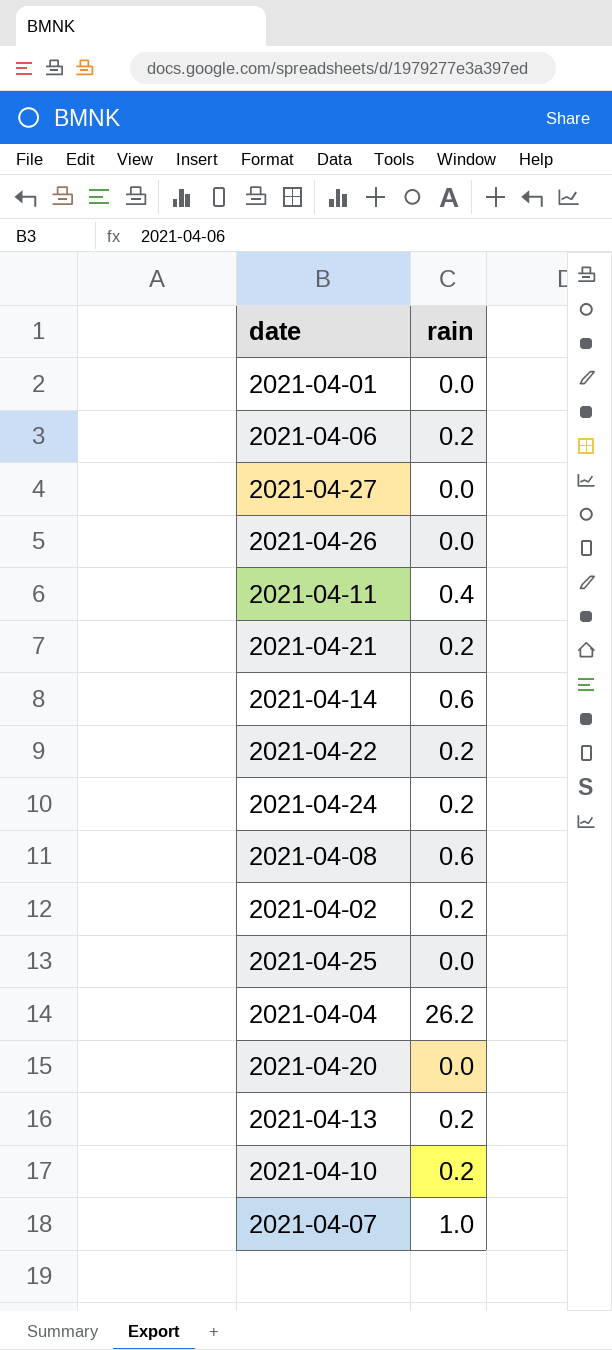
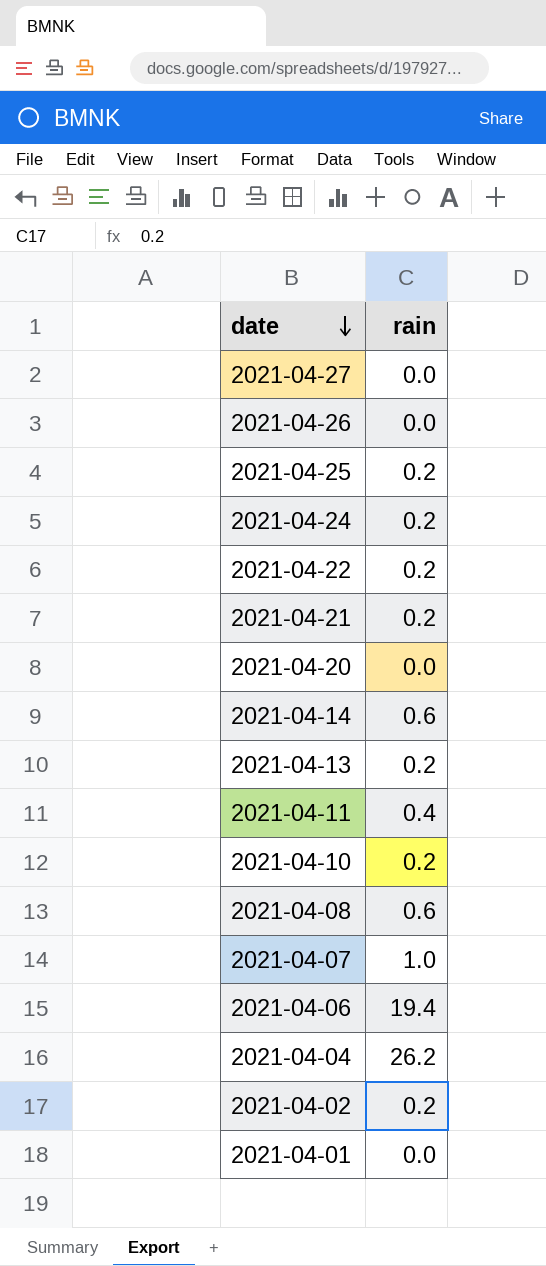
row order: none -> date descending
2021-04-25 | rain: 0.0 -> 0.2
2021-04-06 | rain: 0.2 -> 19.4

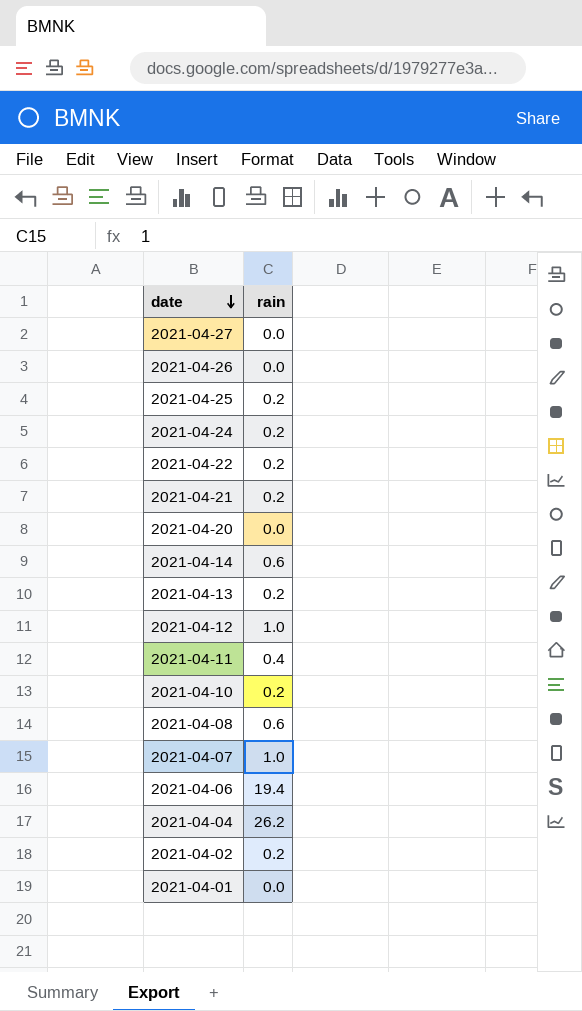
row 2021-04-12: none -> 1.0

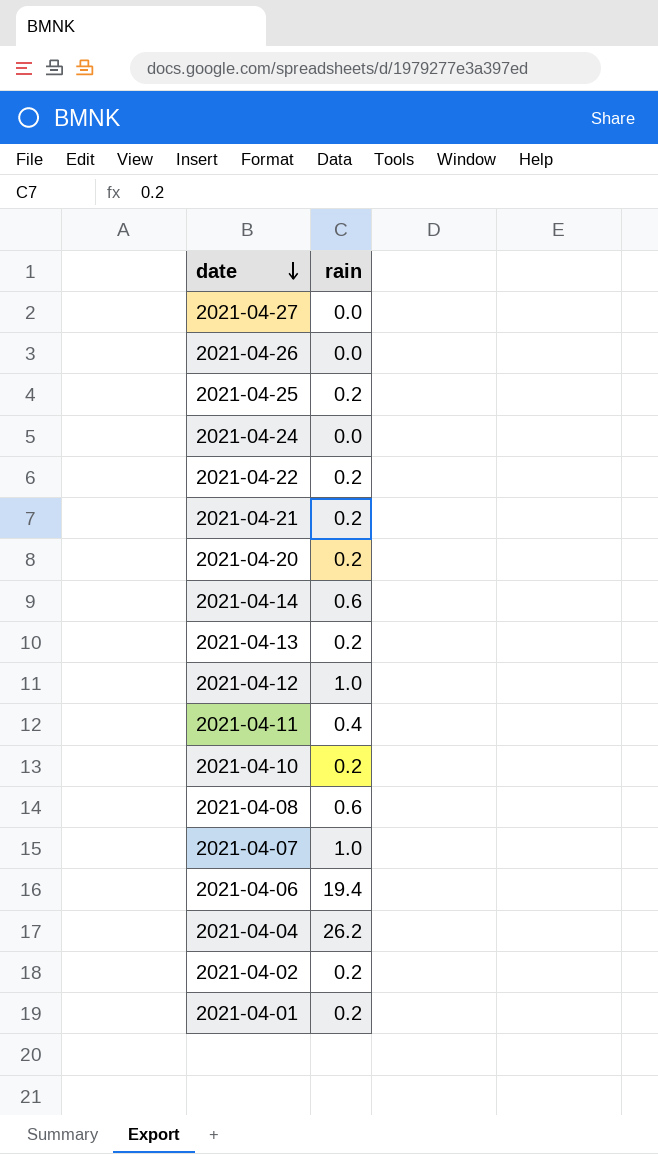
2021-04-24 | rain: 0.2 -> 0.0
2021-04-20 | rain: 0.0 -> 0.2
2021-04-01 | rain: 0.0 -> 0.2

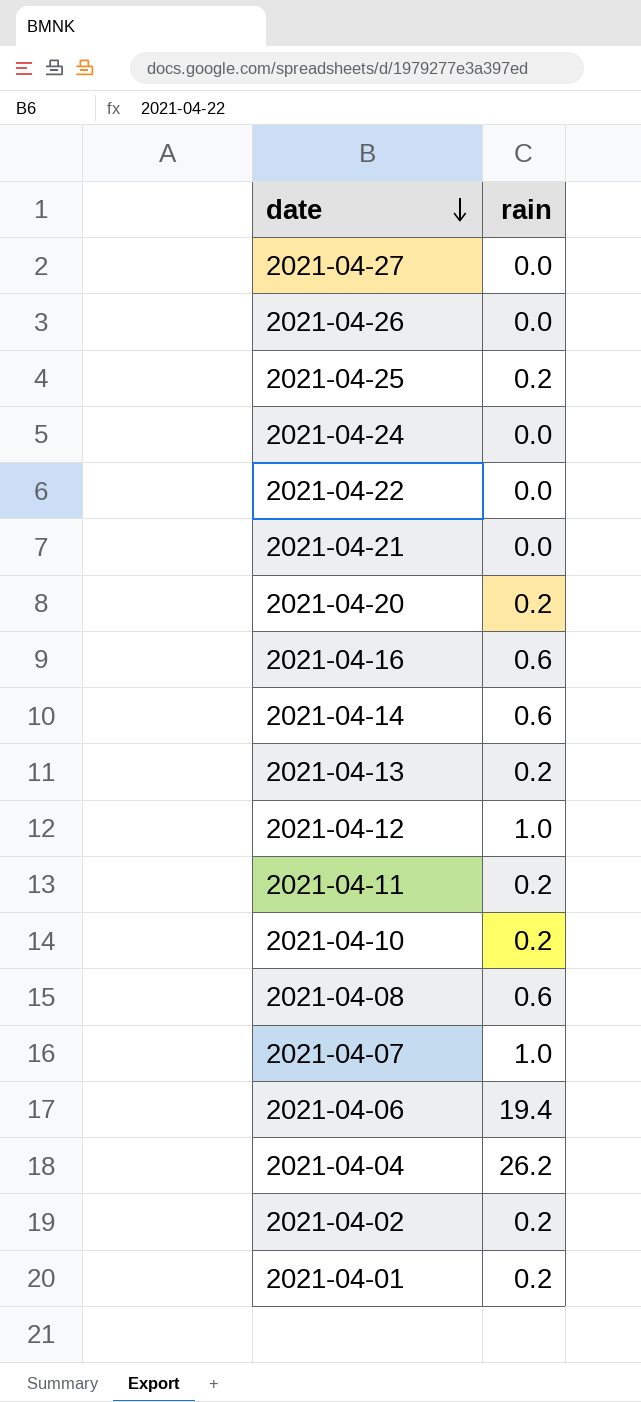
2021-04-22 | rain: 0.2 -> 0.0
2021-04-21 | rain: 0.2 -> 0.0
row 2021-04-16: none -> 0.6
2021-04-11 | rain: 0.4 -> 0.2

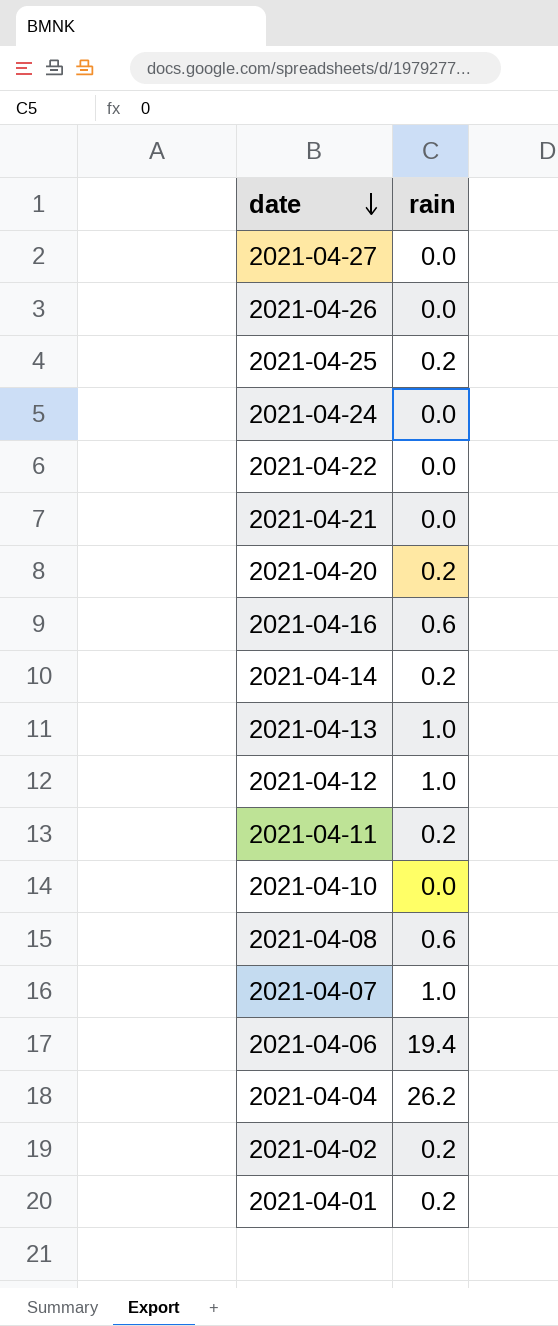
2021-04-14 | rain: 0.6 -> 0.2
2021-04-13 | rain: 0.2 -> 1.0
2021-04-10 | rain: 0.2 -> 0.0

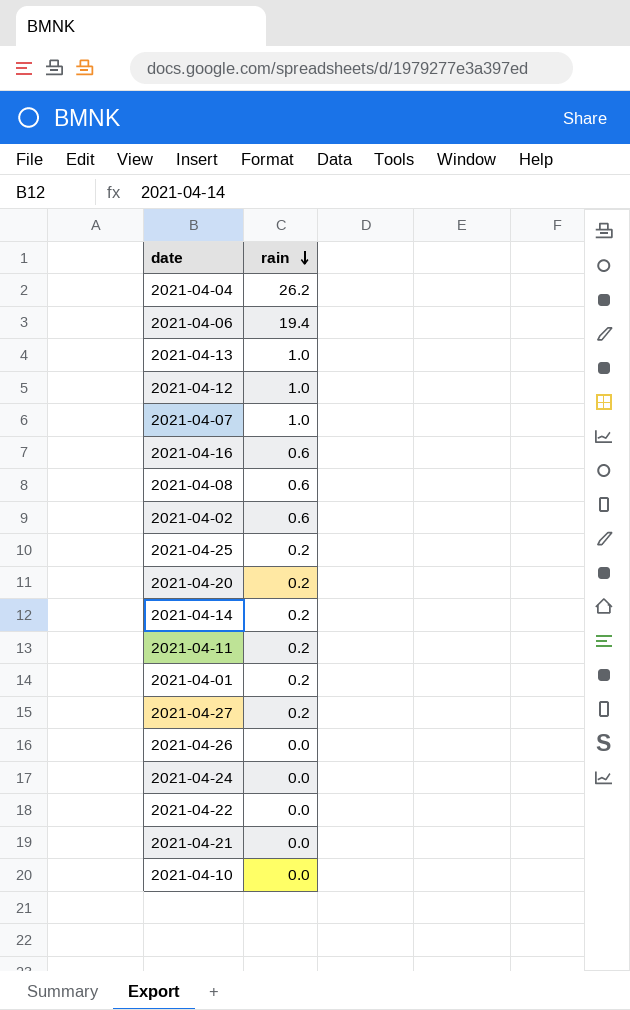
row order: date descending -> rain descending
2021-04-02 | rain: 0.2 -> 0.6
2021-04-27 | rain: 0.0 -> 0.2

